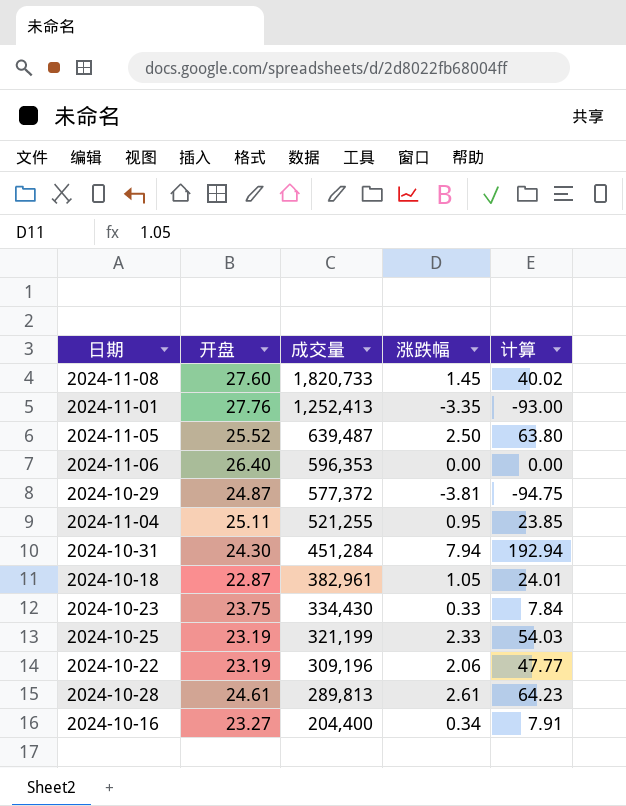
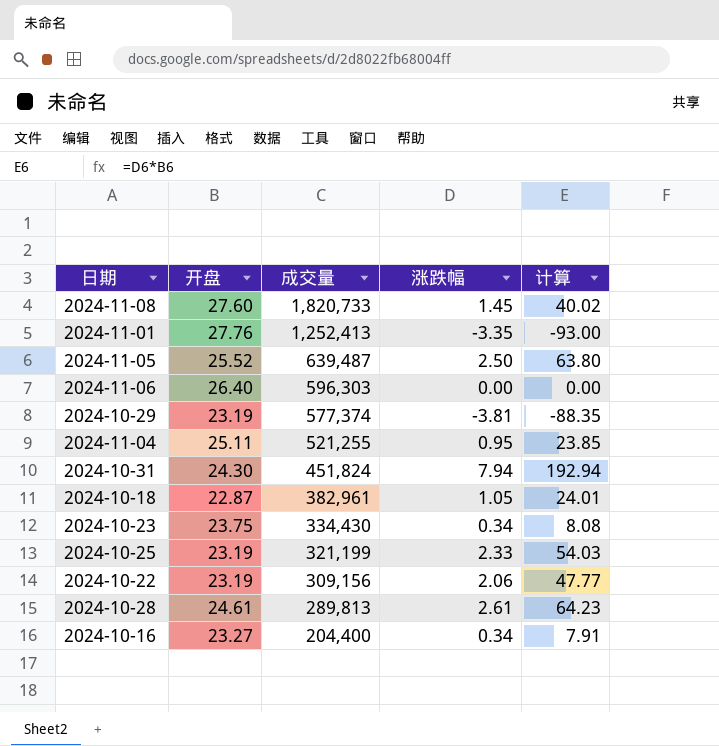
2024-11-06 | 成交量: 596,353 -> 596,303
2024-10-29 | 开盘: 24.87 -> 23.19
2024-10-29 | 成交量: 577,372 -> 577,374
2024-10-29 | 计算: -94.75 -> -88.35
2024-10-31 | 成交量: 451,284 -> 451,824
2024-10-23 | 涨跌幅: 0.33 -> 0.34
2024-10-23 | 计算: 7.84 -> 8.08
2024-10-22 | 成交量: 309,196 -> 309,156

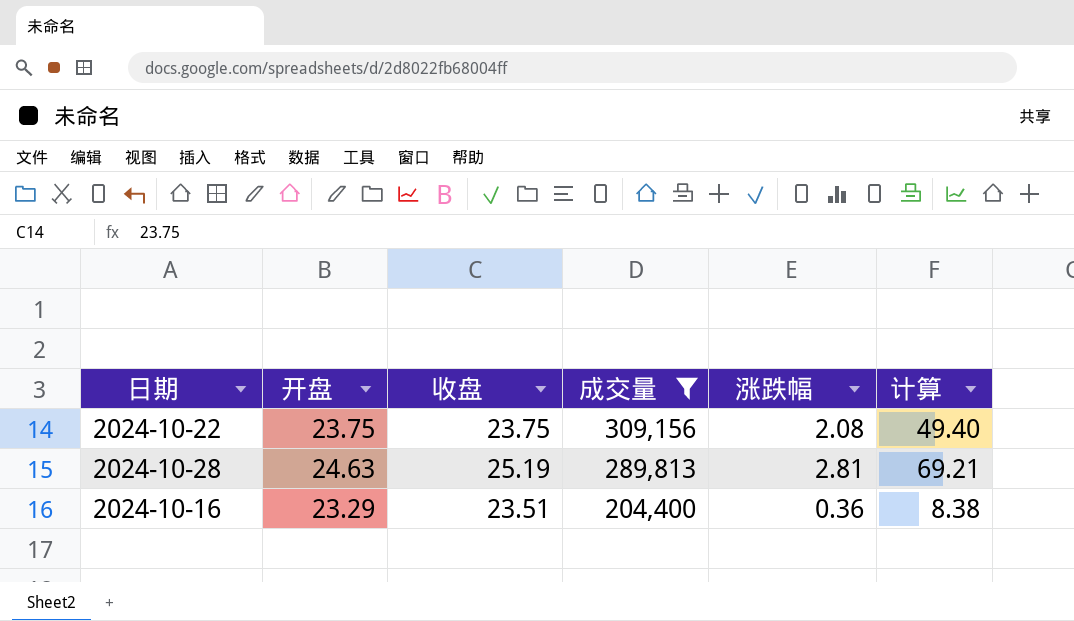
filter: none -> 成交量 <= 309,156
column 收盘 | position: none -> 3
2024-10-22 | 开盘: 23.19 -> 23.75
2024-10-22 | 涨跌幅: 2.06 -> 2.08
2024-10-22 | 计算: 47.77 -> 49.40
2024-10-28 | 开盘: 24.61 -> 24.63
2024-10-28 | 涨跌幅: 2.61 -> 2.81
2024-10-28 | 计算: 64.23 -> 69.21
2024-10-16 | 开盘: 23.27 -> 23.29
2024-10-16 | 涨跌幅: 0.34 -> 0.36
2024-10-16 | 计算: 7.91 -> 8.38

